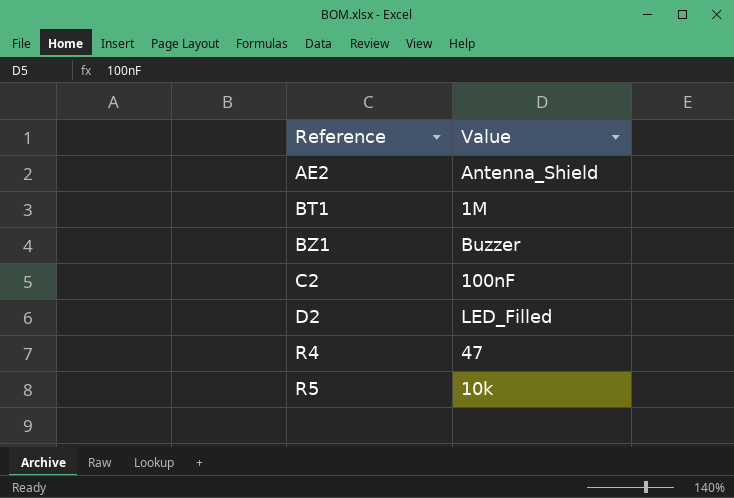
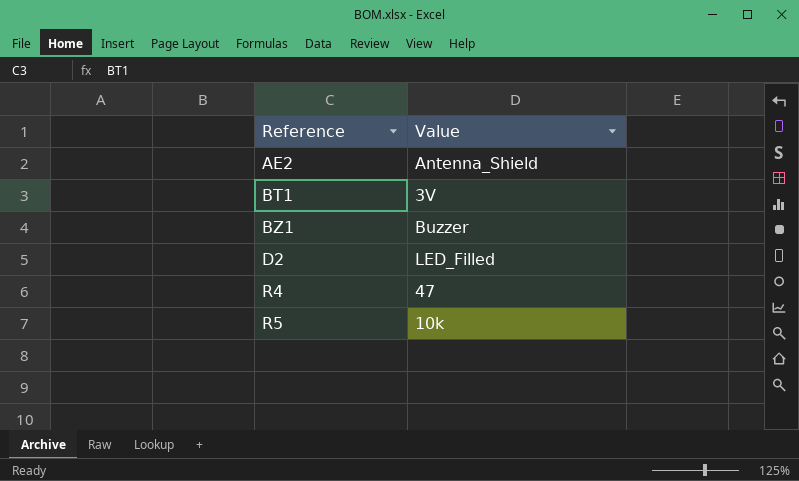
row C2: 100nF -> none
BT1 | Value: 1M -> 3V

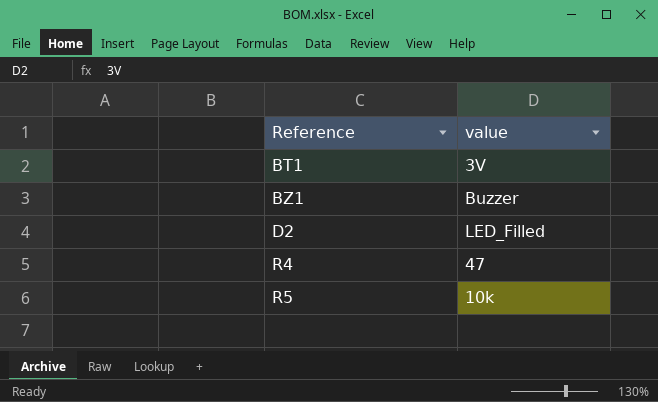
column name: Value -> value
row AE2: Antenna_Shield -> none

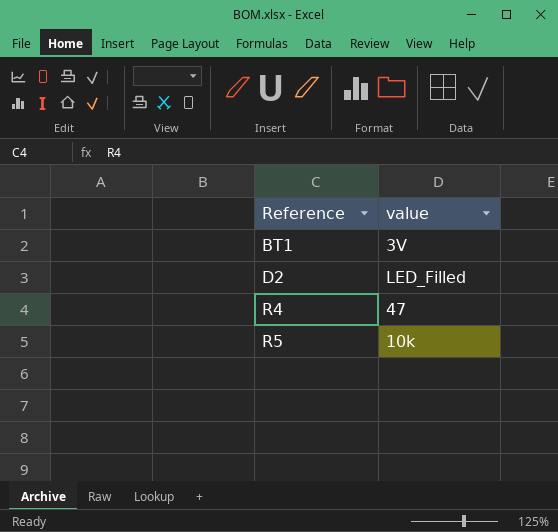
row BZ1: Buzzer -> none

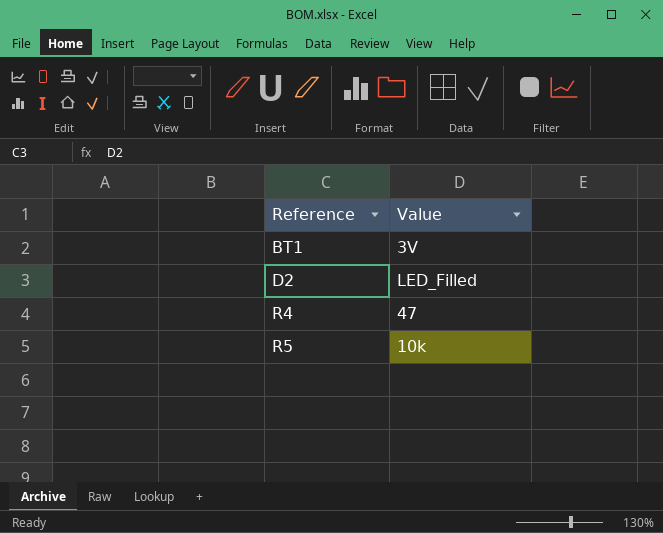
column name: value -> Value

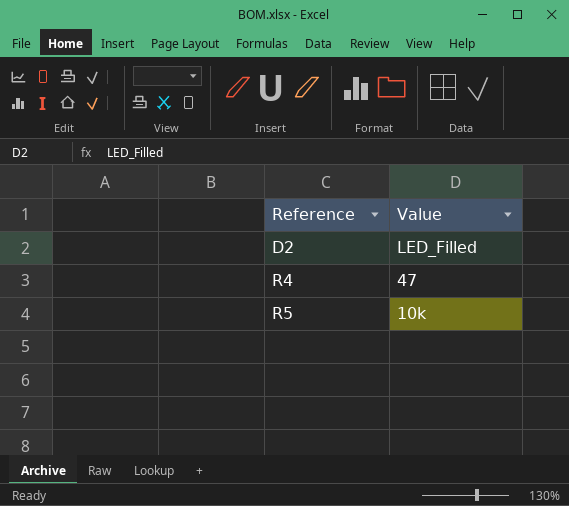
row BT1: 3V -> none

